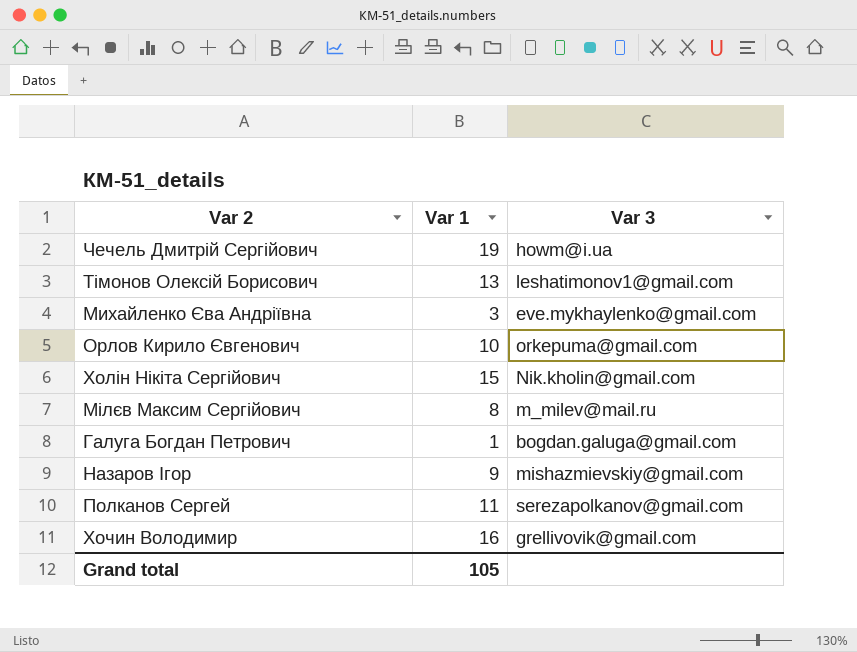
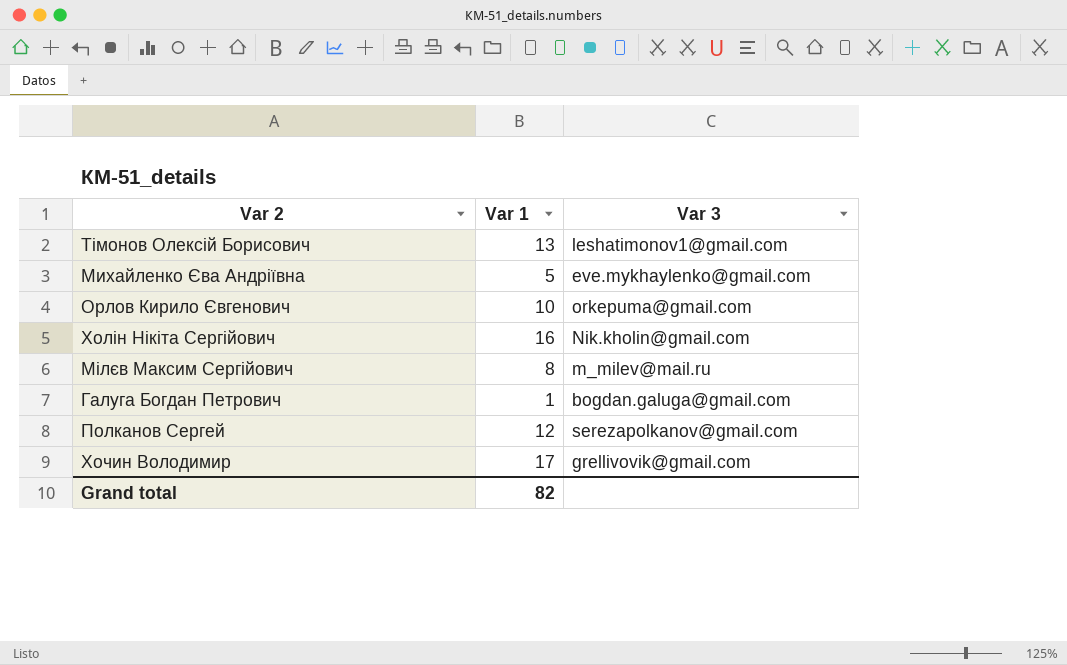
row Чечель Дмитрій Сергійович: 19 | howm@i.ua -> none
row Назаров Ігор: 9 | mishazmievskiy@gmail.com -> none
Михайленко Єва Андріївна | Var 1: 3 -> 5
Холін Нікіта Сергійович | Var 1: 15 -> 16
Полканов Сергей | Var 1: 11 -> 12
Хочин Володимир | Var 1: 16 -> 17
Grand total | Var 1: 105 -> 82

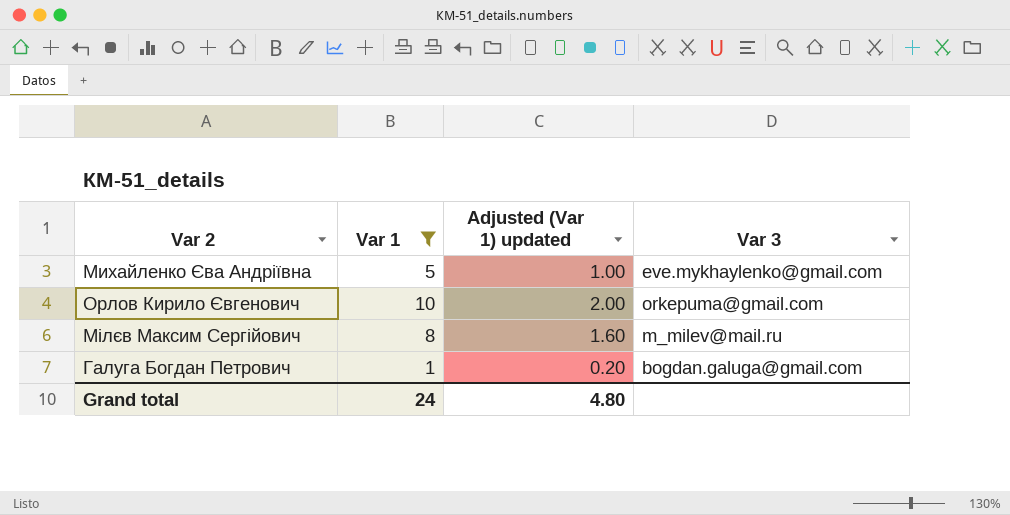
filter: none -> Var 1 <= 10
column Adjusted (Var 1) updated | formula: none -> [Var 1] * 0.2
Grand total | Var 1: 82 -> 24

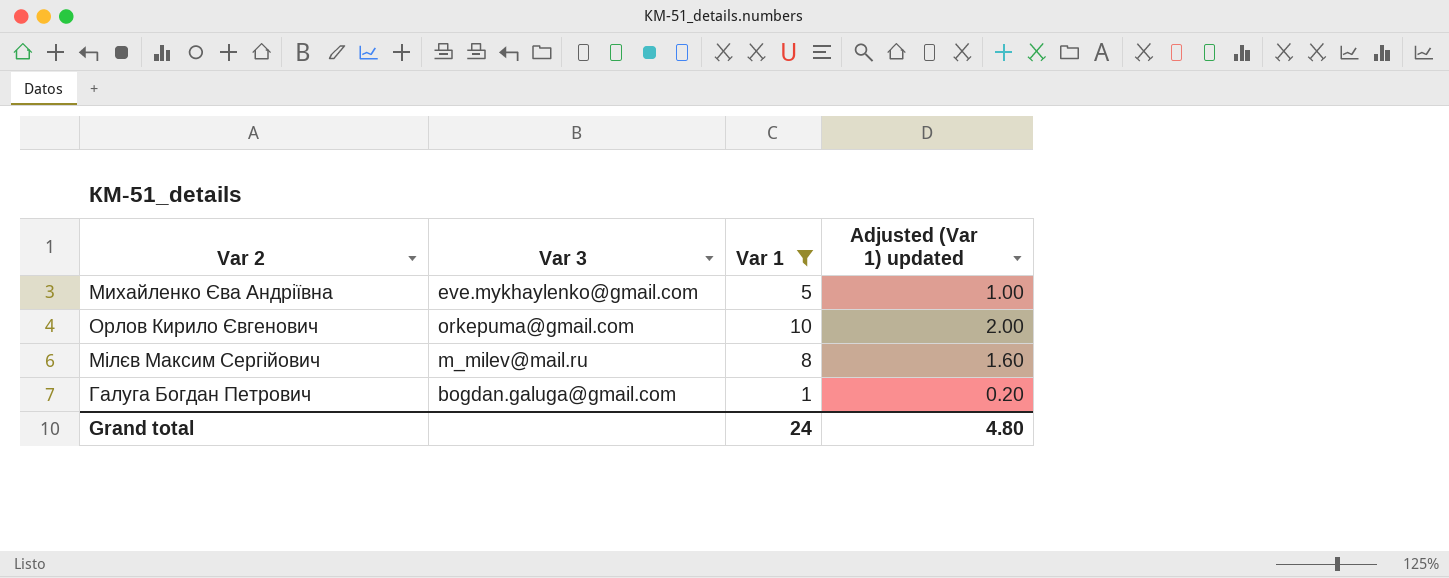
column Var 3 | position: 4 -> 2

